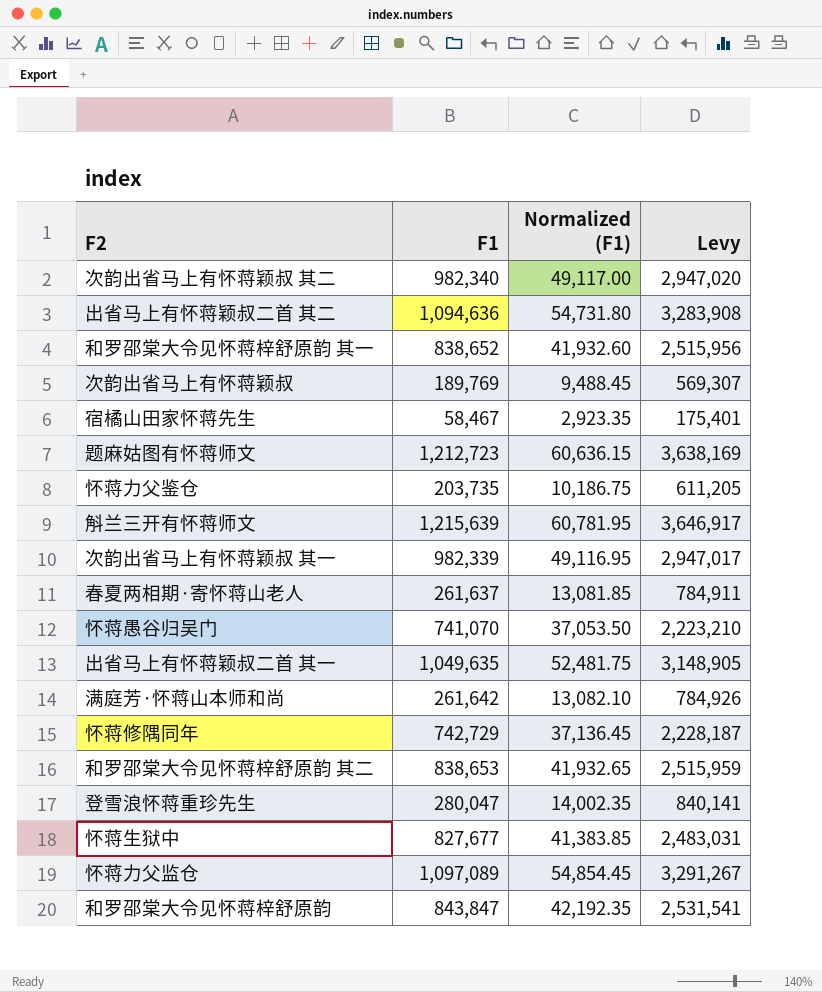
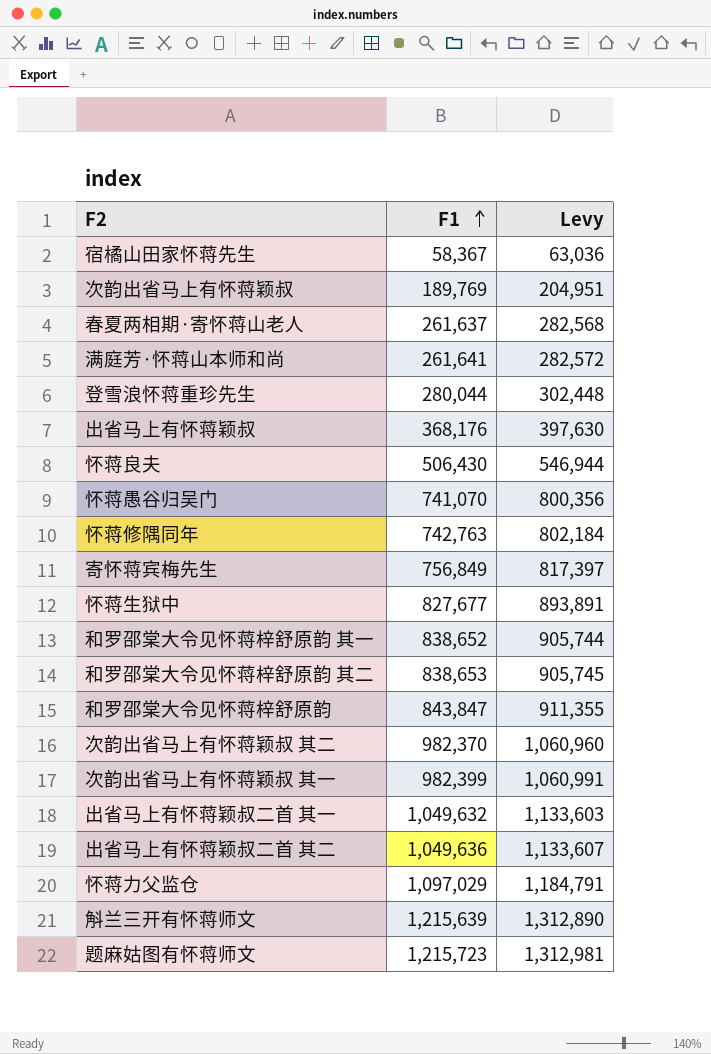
row order: none -> F1 ascending
column Normalized (F1) | formula: [F1] * 0.05 -> none
column Levy | formula: [F1] * 3 -> [F1] * 1.08
row 怀蒋力父鉴仓: 203,735 | 10,186.75 | 611,205 -> none
宿橘山田家怀蒋先生 | F1: 58,467 -> 58,367
满庭芳·怀蒋山本师和尚 | F1: 261,642 -> 261,641
登雪浪怀蒋重珍先生 | F1: 280,047 -> 280,044
row 出省马上有怀蒋颖叔: none -> 368,176 | 397,630
row 怀蒋良夫: none -> 506,430 | 546,944
怀蒋修隅同年 | F1: 742,729 -> 742,763
row 寄怀蒋宾梅先生: none -> 756,849 | 817,397
次韵出省马上有怀蒋颖叔 其二 | F1: 982,340 -> 982,370
次韵出省马上有怀蒋颖叔 其一 | F1: 982,339 -> 982,399
出省马上有怀蒋颖叔二首 其一 | F1: 1,049,635 -> 1,049,632
出省马上有怀蒋颖叔二首 其二 | F1: 1,094,636 -> 1,049,636
怀蒋力父监仓 | F1: 1,097,089 -> 1,097,029
题麻姑图有怀蒋师文 | F1: 1,212,723 -> 1,215,723

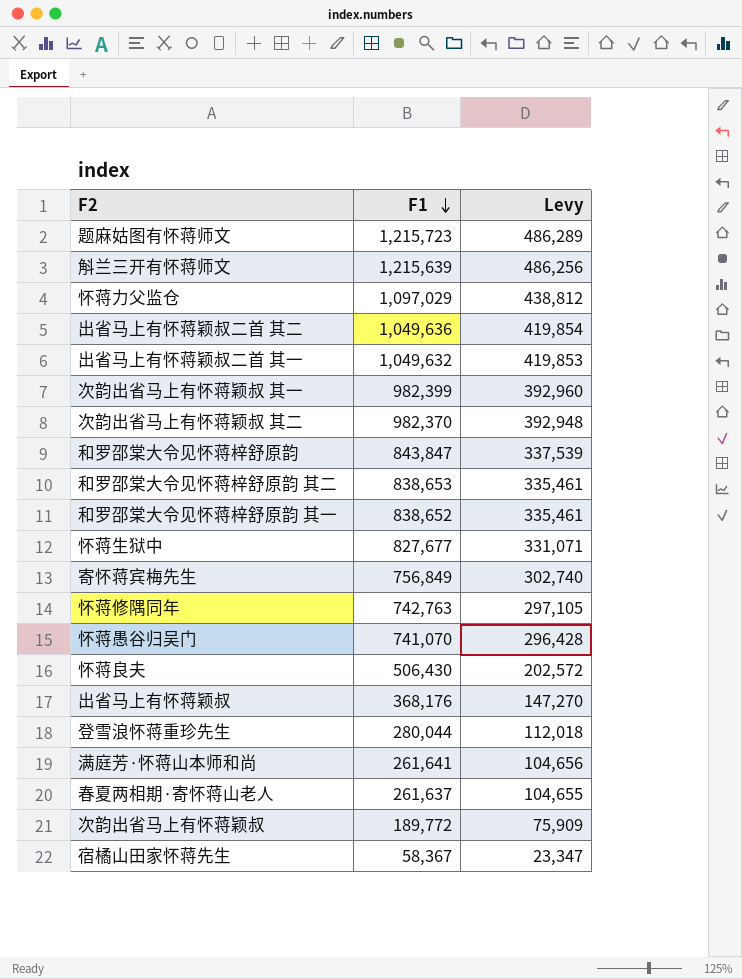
row order: F1 ascending -> F1 descending
column Levy | formula: [F1] * 1.08 -> [F1] * 0.4
次韵出省马上有怀蒋颖叔 | F1: 189,769 -> 189,772

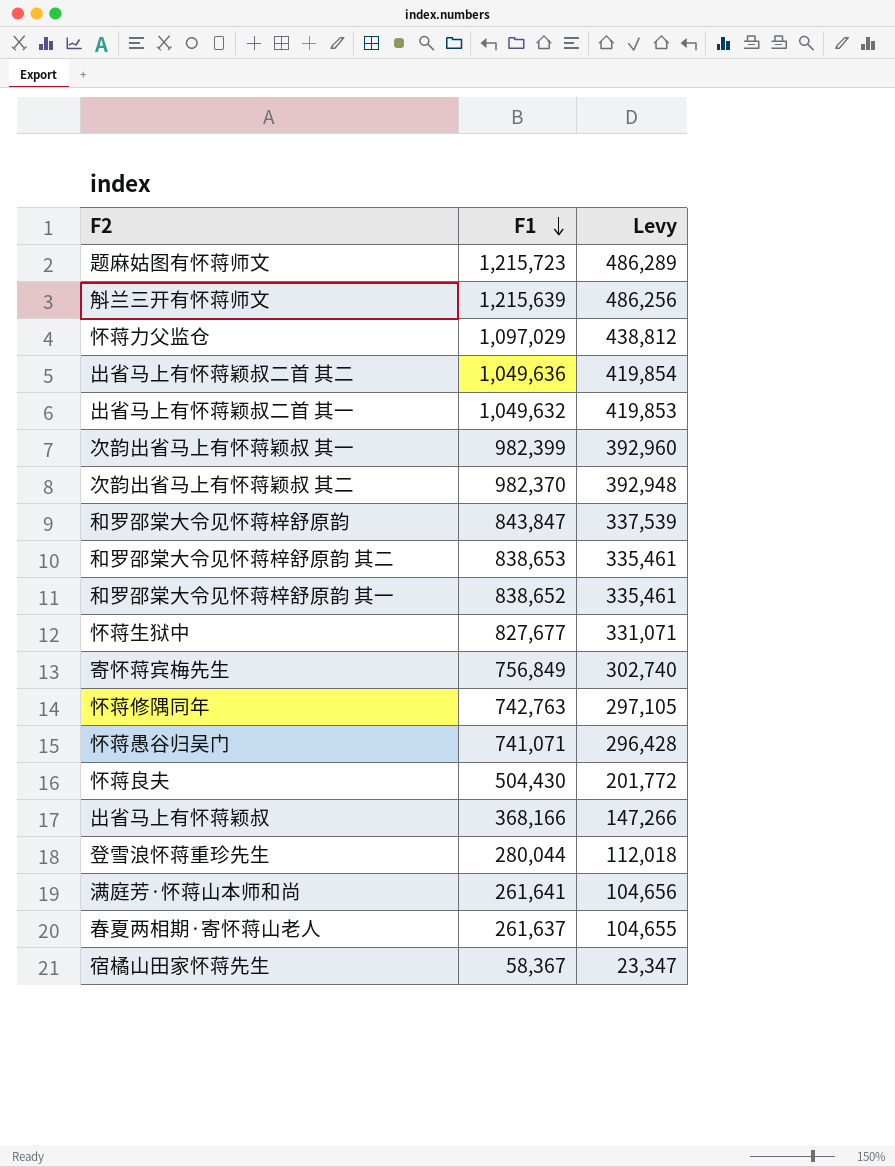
row 次韵出省马上有怀蒋颖叔: 189,772 | 75,909 -> none
怀蒋愚谷归吴门 | F1: 741,070 -> 741,071
怀蒋良夫 | F1: 506,430 -> 504,430
怀蒋良夫 | Levy: 202,572 -> 201,772
出省马上有怀蒋颖叔 | F1: 368,176 -> 368,166
出省马上有怀蒋颖叔 | Levy: 147,270 -> 147,266

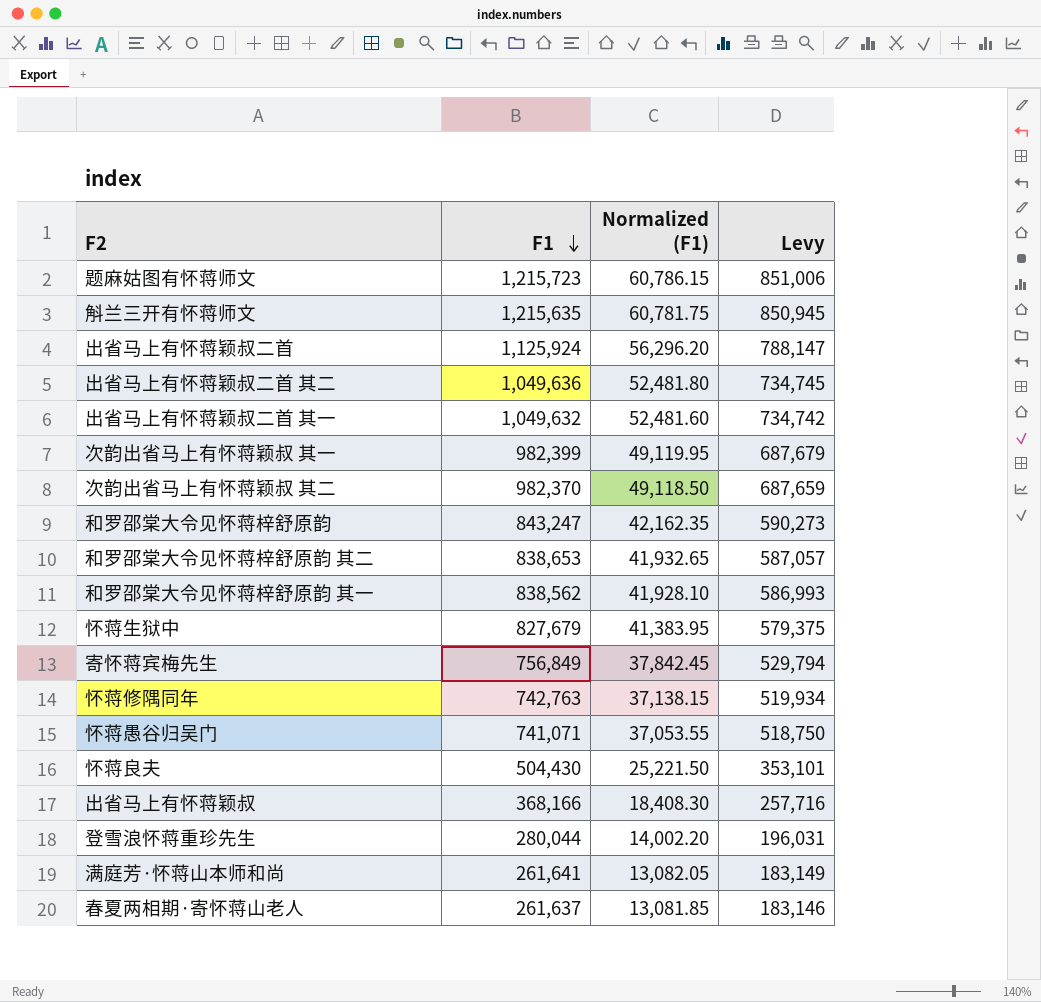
column Normalized (F1) | formula: none -> [F1] * 0.05
column Levy | formula: [F1] * 0.4 -> [F1] * 0.7
row 怀蒋力父监仓: 1,097,029 | 438,812 -> none
row 宿橘山田家怀蒋先生: 58,367 | 23,347 -> none
斛兰三开有怀蒋师文 | F1: 1,215,639 -> 1,215,635
row 出省马上有怀蒋颖叔二首: none -> 1,125,924 | 56,296.20 | 788,147
和罗邵棠大令见怀蒋梓舒原韵 | F1: 843,847 -> 843,247
和罗邵棠大令见怀蒋梓舒原韵 其一 | F1: 838,652 -> 838,562
怀蒋生狱中 | F1: 827,677 -> 827,679

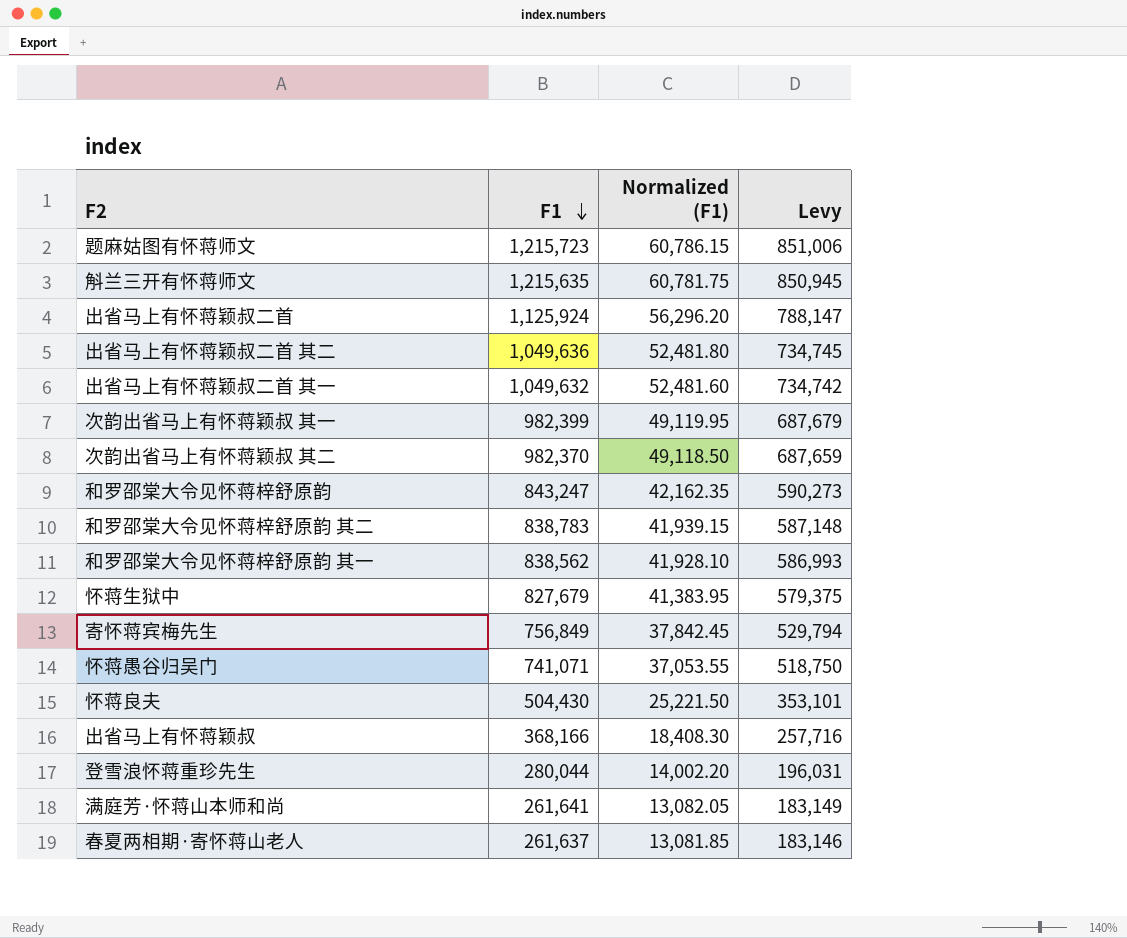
row 怀蒋修隅同年: 742,763 | 37,138.15 | 519,934 -> none
和罗邵棠大令见怀蒋梓舒原韵 其二 | F1: 838,653 -> 838,783
和罗邵棠大令见怀蒋梓舒原韵 其二 | Normalized (F1): 41,932.65 -> 41,939.15
和罗邵棠大令见怀蒋梓舒原韵 其二 | Levy: 587,057 -> 587,148

